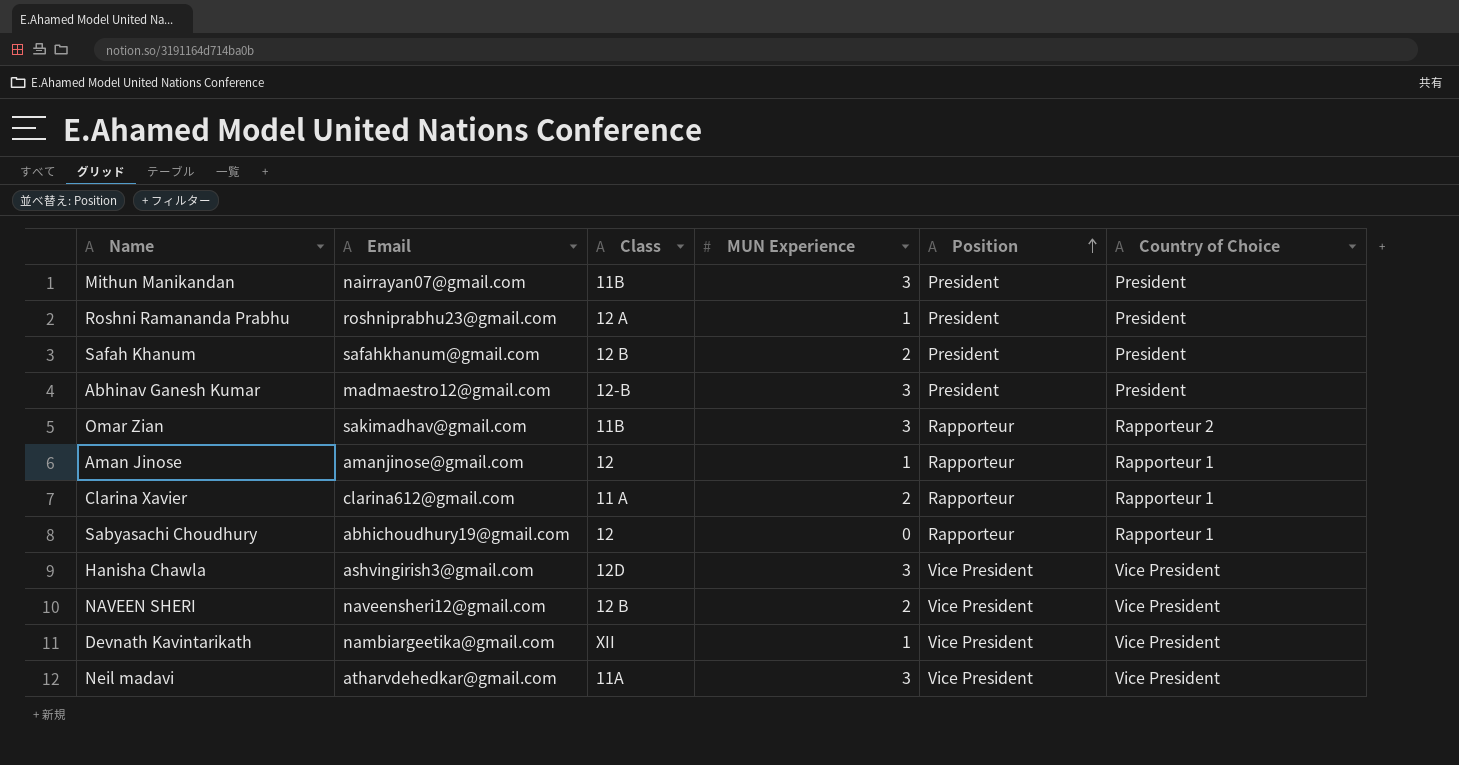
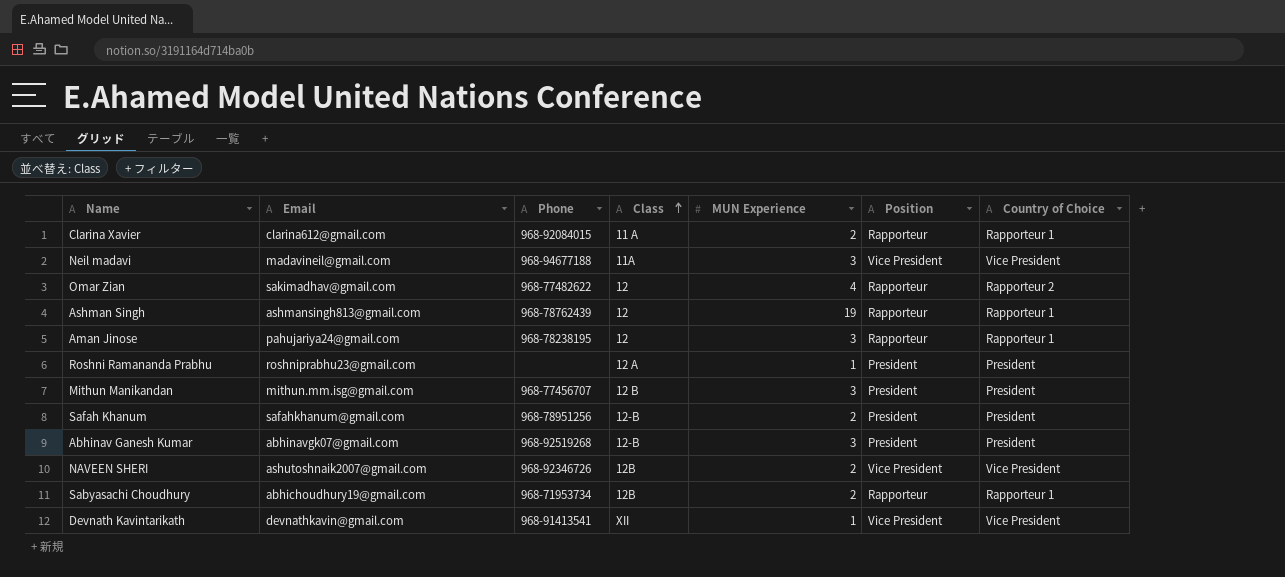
row order: Position ascending -> Class ascending
column Phone | position: none -> 3
row Hanisha Chawla: ashvingirish3@gmail.com | 12D | 3 | Vice President | Vice President -> none
Neil madavi | Email: atharvdehedkar@gmail.com -> madavineil@gmail.com
Omar Zian | Class: 11B -> 12
Omar Zian | MUN Experience: 3 -> 4
row Ashman Singh: none -> ashmansingh813@gmail.com | 968-78762439 | 12 | 19 | Rapporteur | Rapporteur 1
Aman Jinose | Email: amanjinose@gmail.com -> pahujariya24@gmail.com
Aman Jinose | MUN Experience: 1 -> 3
Mithun Manikandan | Email: nairrayan07@gmail.com -> mithun.mm.isg@gmail.com
Mithun Manikandan | Class: 11B -> 12 B
Safah Khanum | Class: 12 B -> 12-B
Abhinav Ganesh Kumar | Email: madmaestro12@gmail.com -> abhinavgk07@gmail.com
NAVEEN SHERI | Email: naveensheri12@gmail.com -> ashutoshnaik2007@gmail.com
NAVEEN SHERI | Class: 12 B -> 12B
Sabyasachi Choudhury | Class: 12 -> 12B
Sabyasachi Choudhury | MUN Experience: 0 -> 2
Devnath Kavintarikath | Email: nambiargeetika@gmail.com -> devnathkavin@gmail.com

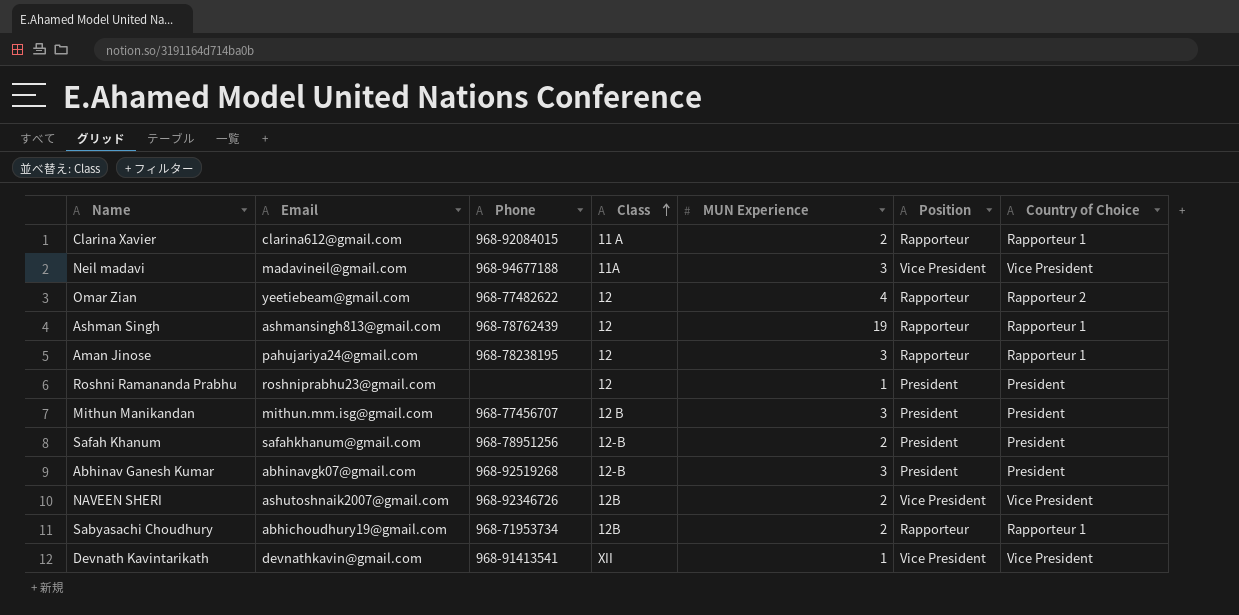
Omar Zian | Email: sakimadhav@gmail.com -> yeetiebeam@gmail.com
Roshni Ramananda Prabhu | Class: 12 A -> 12

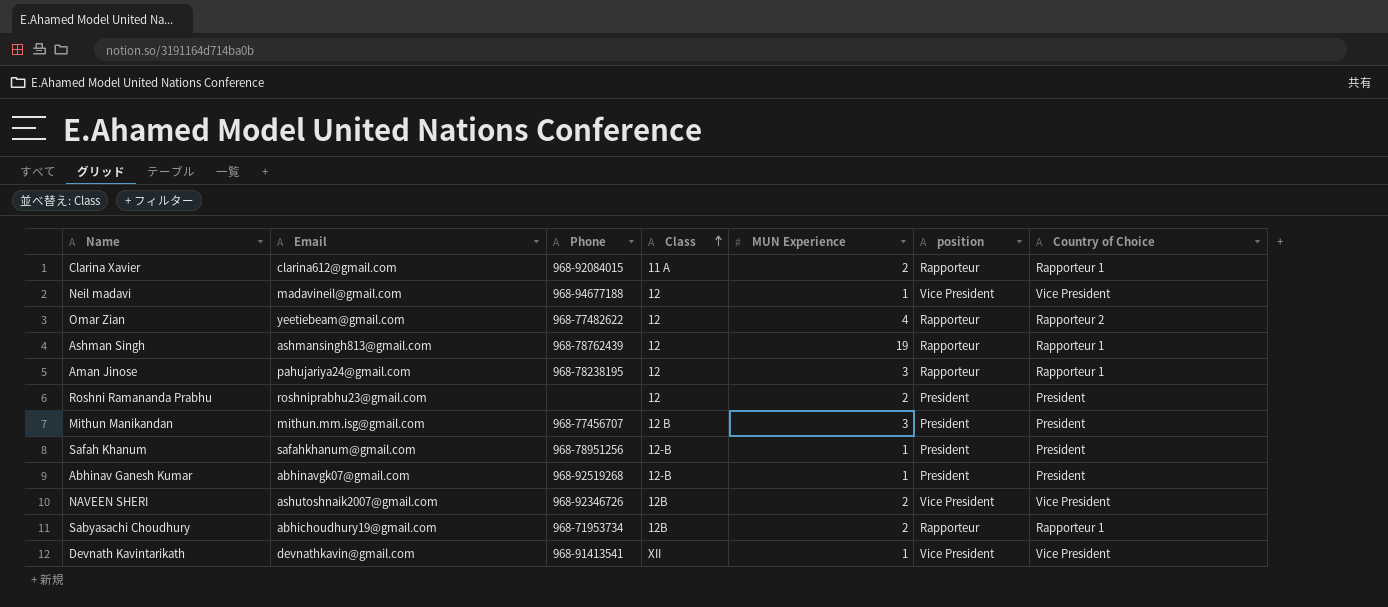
column name: Position -> position
Neil madavi | Class: 11A -> 12
Neil madavi | MUN Experience: 3 -> 1
Roshni Ramananda Prabhu | MUN Experience: 1 -> 2
Safah Khanum | MUN Experience: 2 -> 1
Abhinav Ganesh Kumar | MUN Experience: 3 -> 1

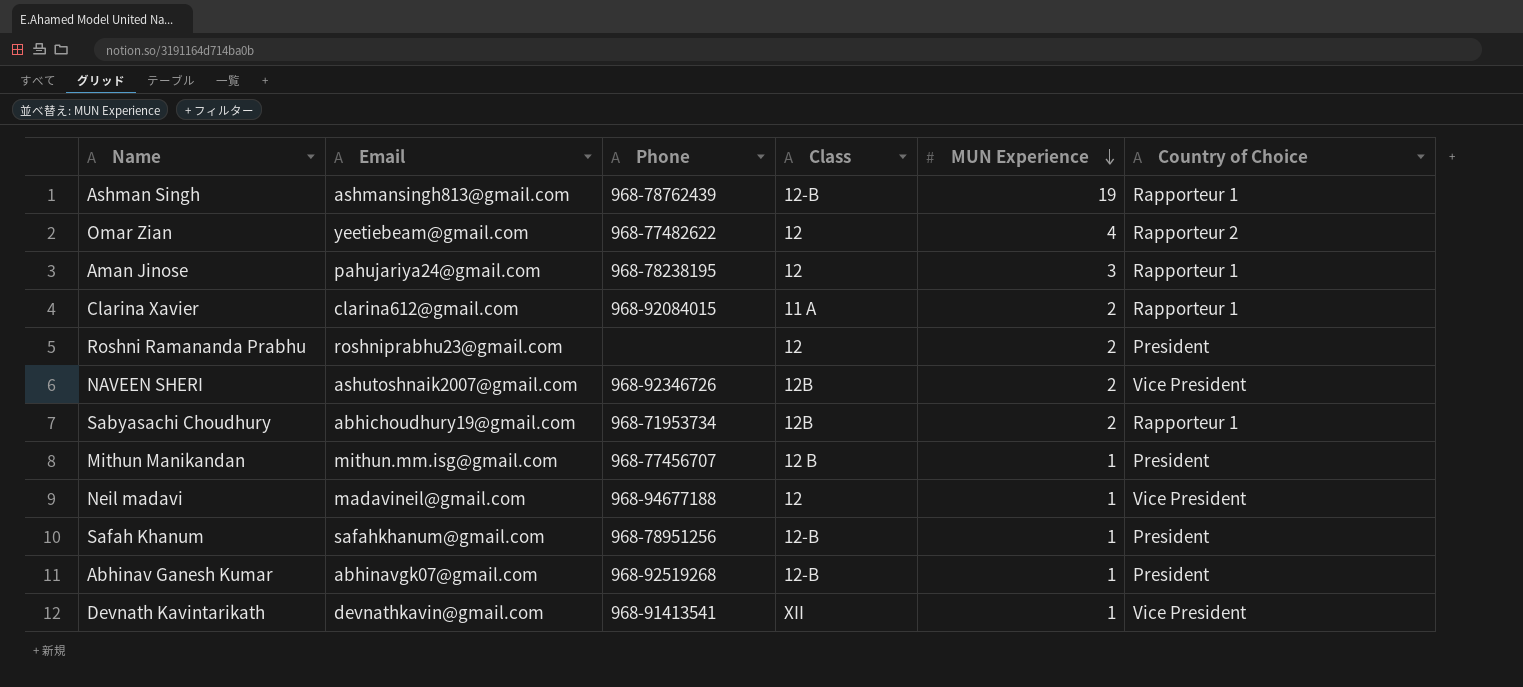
row order: Class ascending -> MUN Experience descending
column position | position: 6 -> none
Ashman Singh | Class: 12 -> 12-B
Mithun Manikandan | MUN Experience: 3 -> 1

